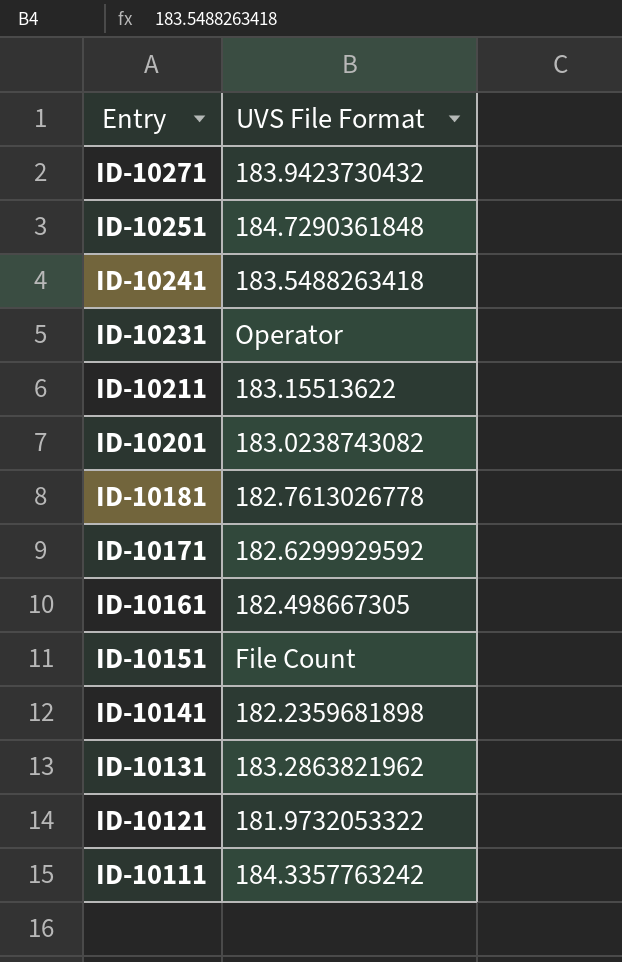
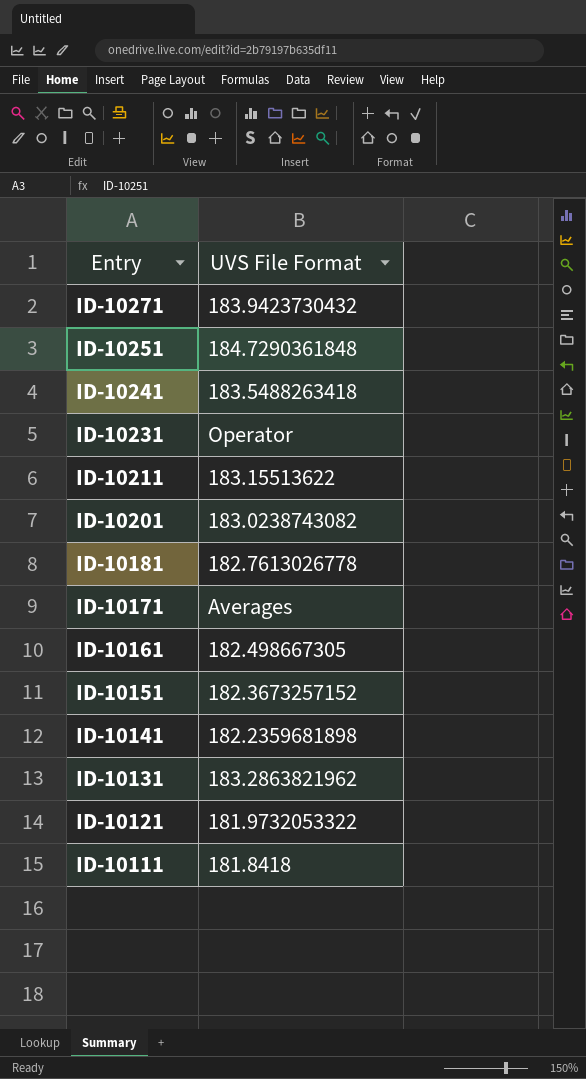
ID-10171 | UVS File Format: 182.6299929592 -> Averages
ID-10151 | UVS File Format: File Count -> 182.3673257152
ID-10111 | UVS File Format: 184.3357763242 -> 181.8418

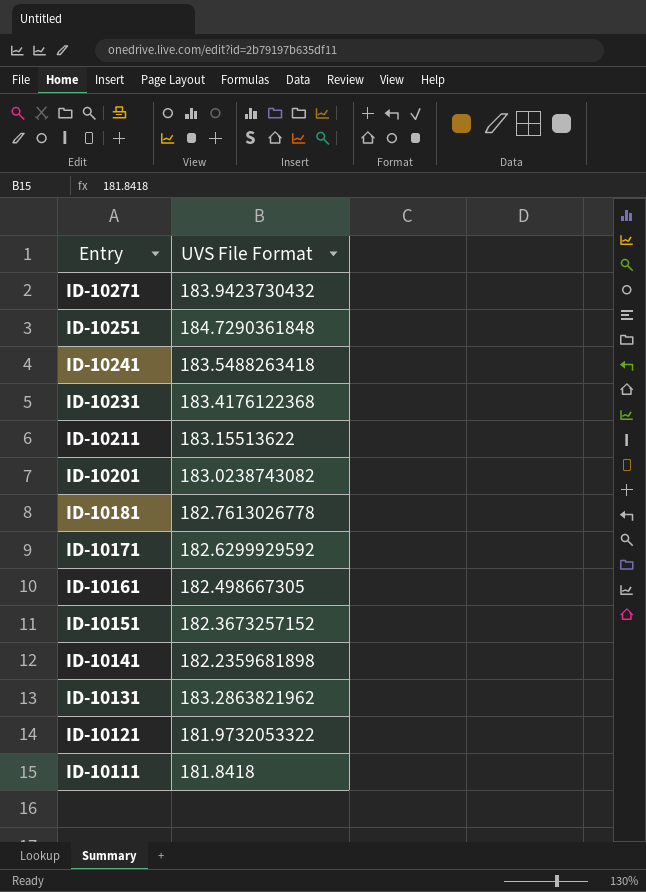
ID-10231 | UVS File Format: Operator -> 183.4176122368
ID-10171 | UVS File Format: Averages -> 182.6299929592

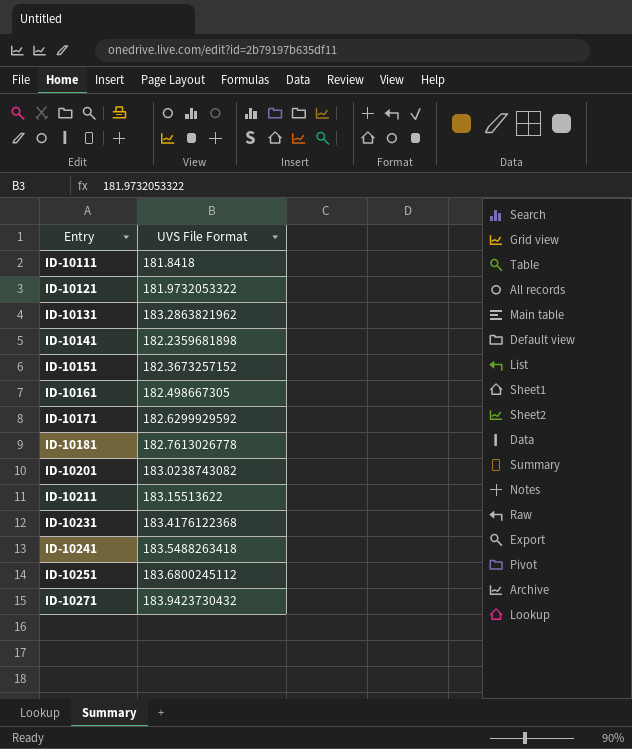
row order: Entry descending -> Entry ascending
ID-10251 | UVS File Format: 184.7290361848 -> 183.6800245112

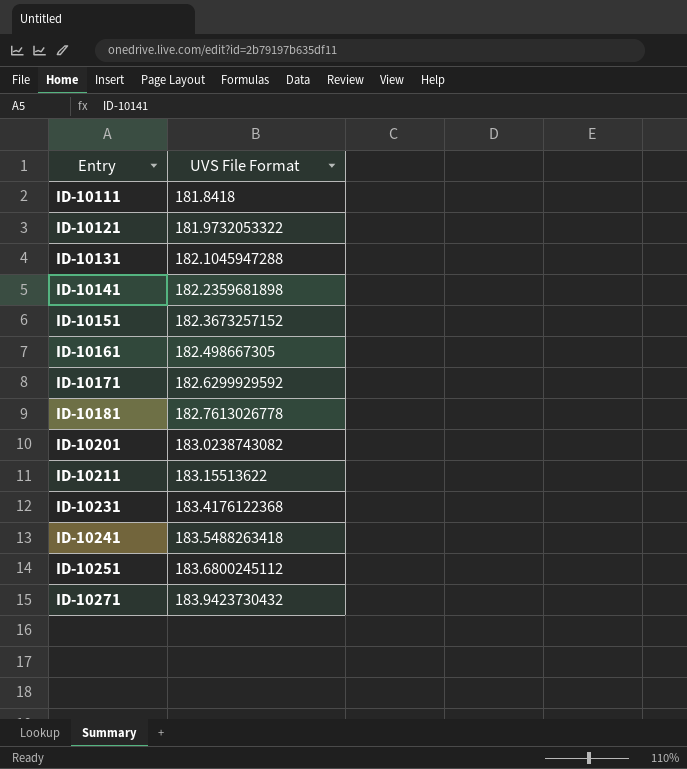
ID-10131 | UVS File Format: 183.2863821962 -> 182.1045947288

